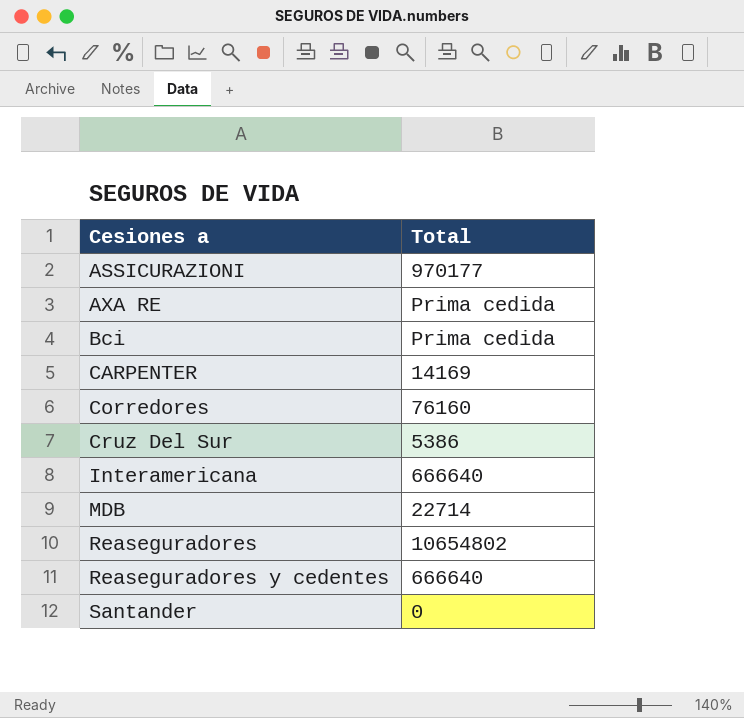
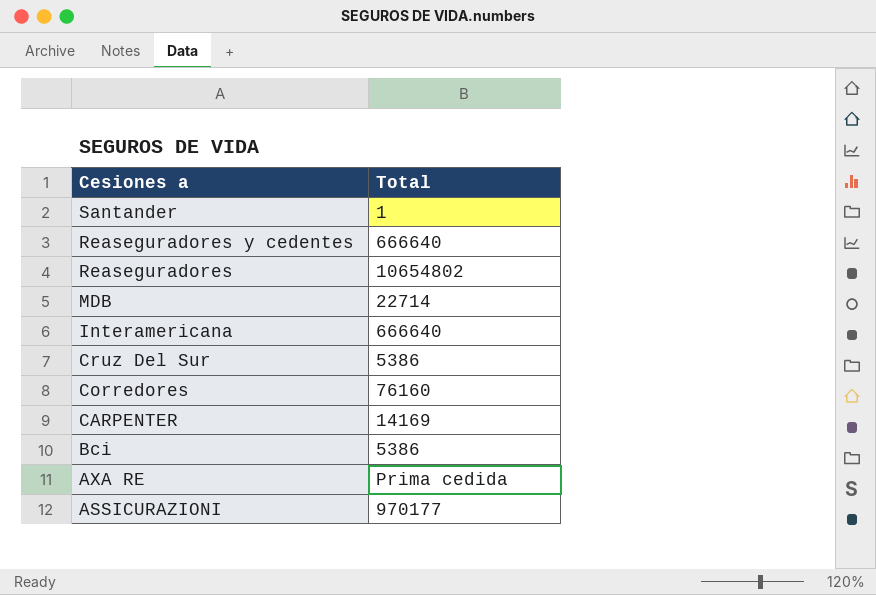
row order: Cesiones a ascending -> Cesiones a descending
Santander | Total: 0 -> 1
Bci | Total: Prima cedida -> 5386

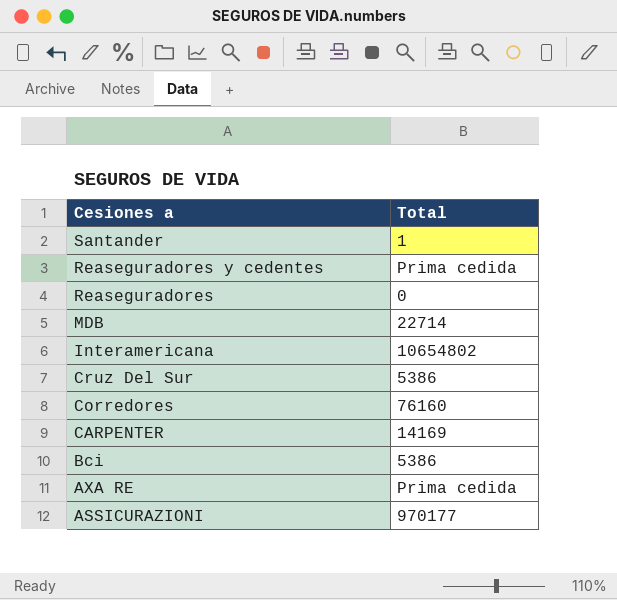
Reaseguradores y cedentes | Total: 666640 -> Prima cedida
Reaseguradores | Total: 10654802 -> 0
Interamericana | Total: 666640 -> 10654802

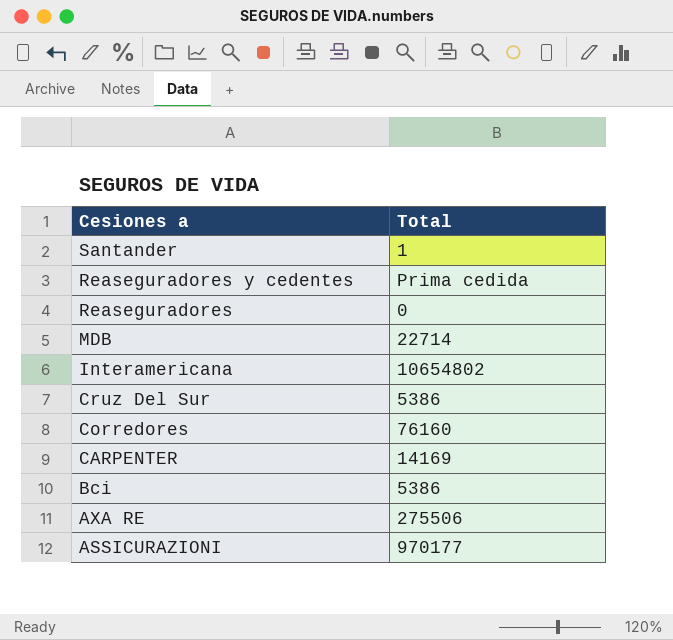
AXA RE | Total: Prima cedida -> 275506

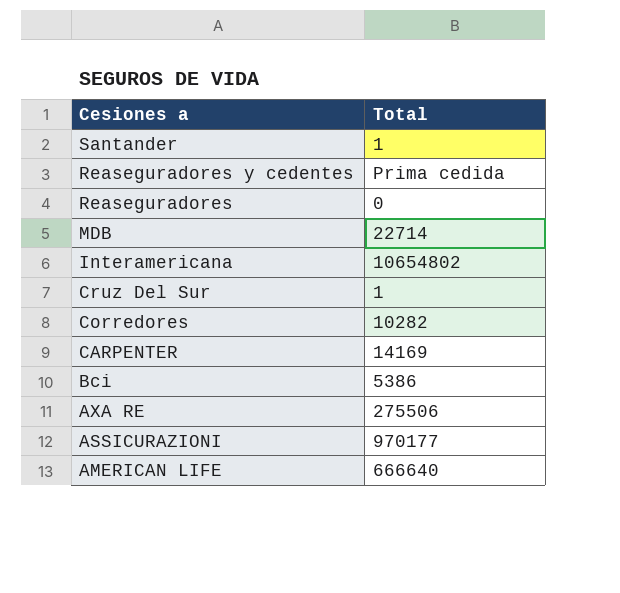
Cruz Del Sur | Total: 5386 -> 1
Corredores | Total: 76160 -> 10282
row AMERICAN LIFE: none -> 666640

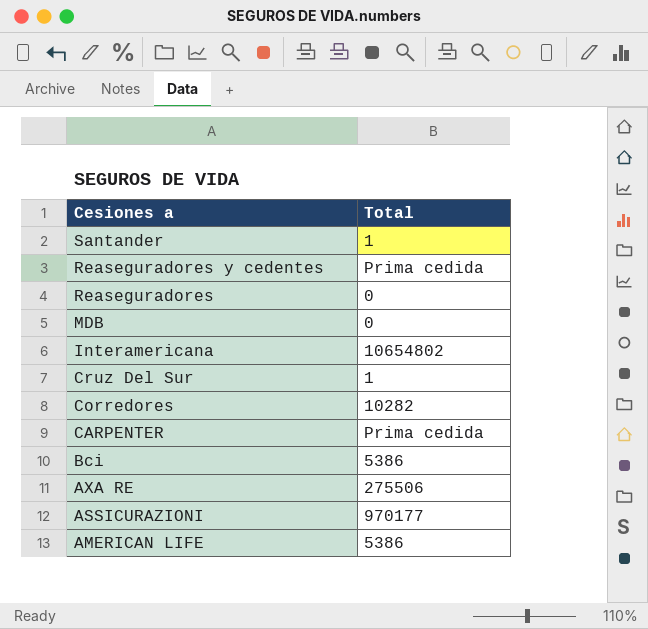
MDB | Total: 22714 -> 0
CARPENTER | Total: 14169 -> Prima cedida
AMERICAN LIFE | Total: 666640 -> 5386

